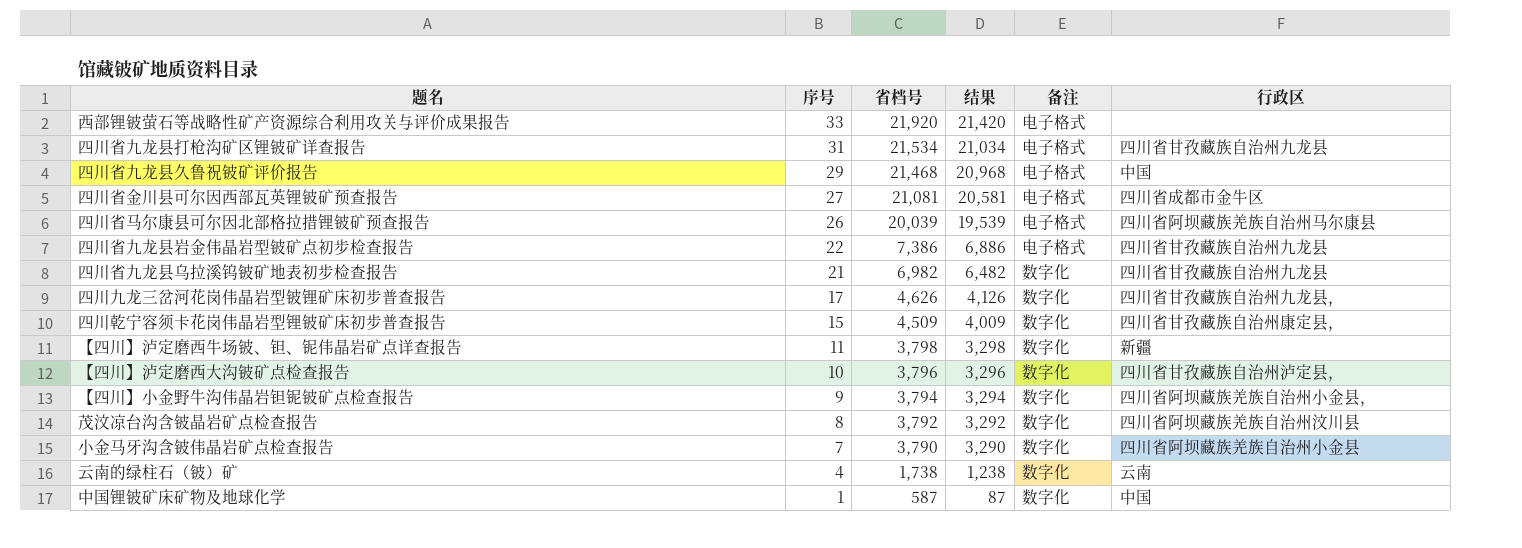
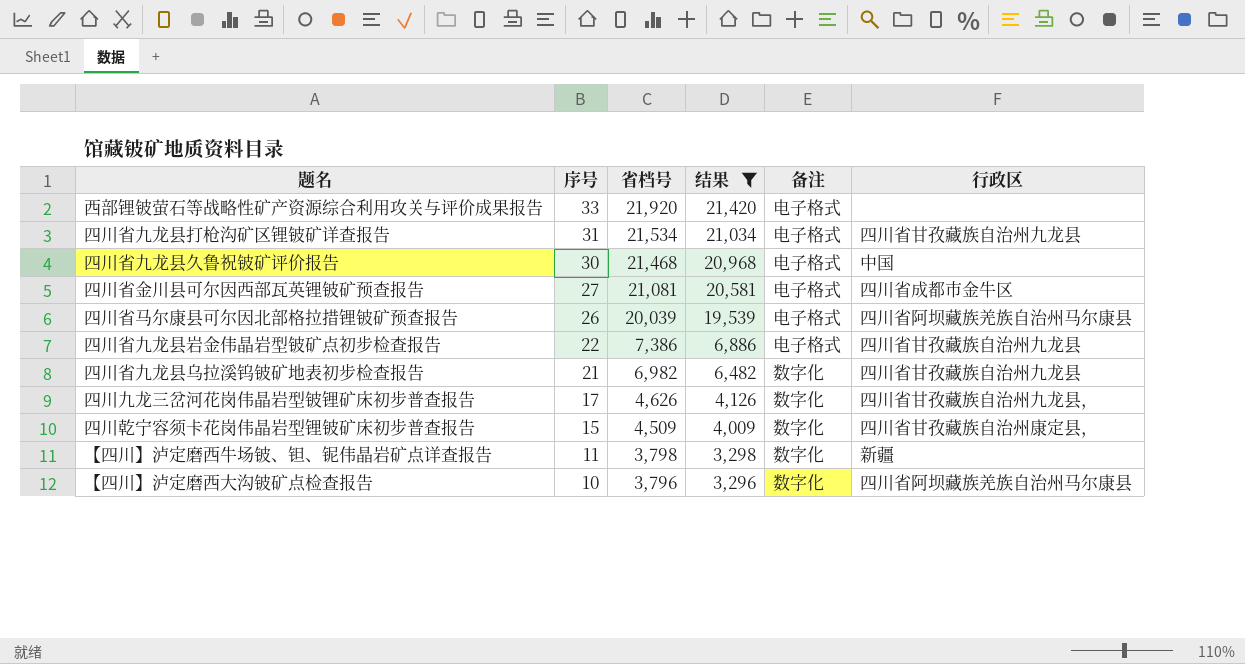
filter: none -> 结果 >= 3,296
四川省九龙县久鲁祝铍矿评价报告 | 序号: 29 -> 30
【四川】泸定磨西大沟铍矿点检查报告 | 行政区: 四川省甘孜藏族自治州泸定县， -> 四川省阿坝藏族羌族自治州马尔康县

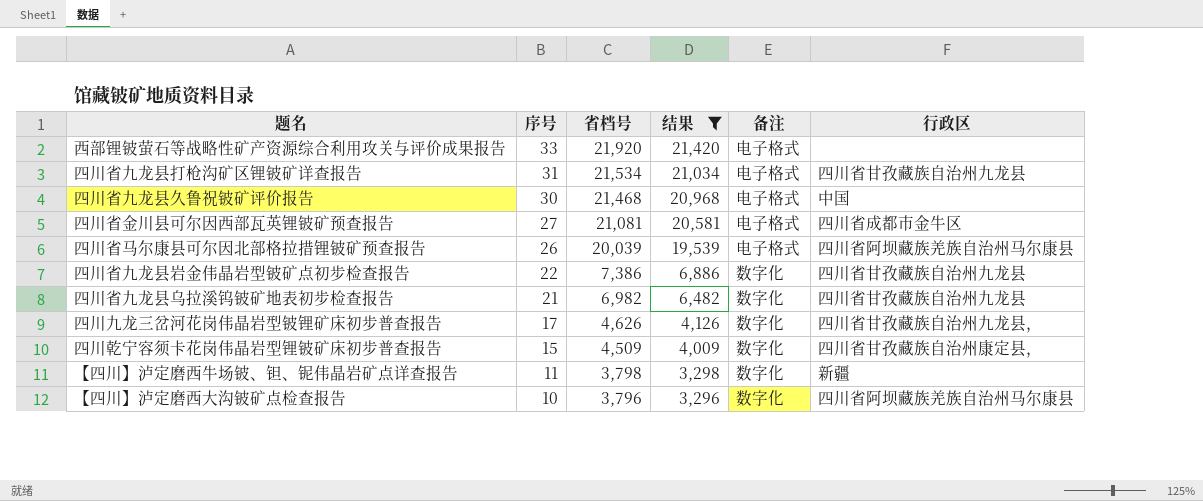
四川省九龙县岩金伟晶岩型铍矿点初步检查报告 | 备注: 电子格式 -> 数字化

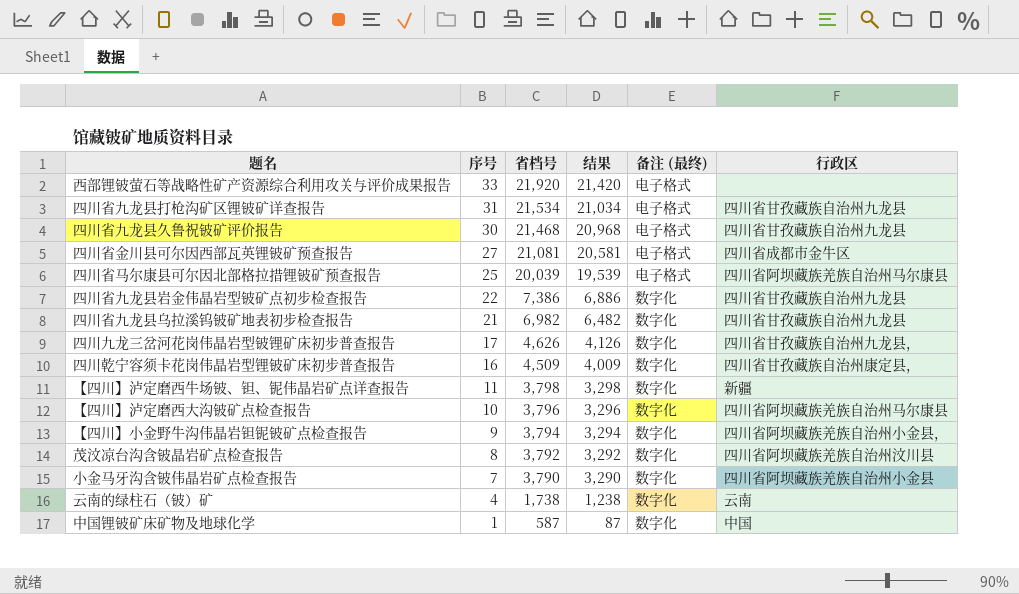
filter: 结果 >= 3,296 -> none
column name: 备注 -> 备注 (最终)
四川省九龙县久鲁祝铍矿评价报告 | 行政区: 中国 -> 四川省甘孜藏族自治州九龙县
四川省马尔康县可尔因北部格拉措锂铍矿预查报告 | 序号: 26 -> 25
四川乾宁容须卡花岗伟晶岩型锂铍矿床初步普查报告 | 序号: 15 -> 16

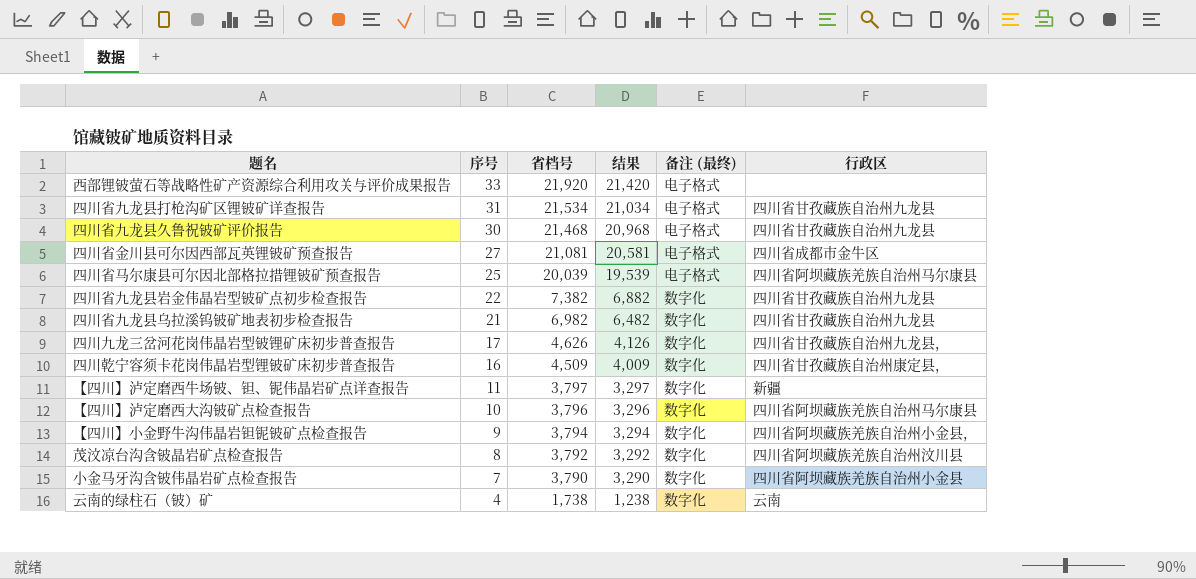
row 中国锂铍矿床矿物及地球化学: 1 | 587 | 87 | 数字化 | 中国 -> none
四川省九龙县岩金伟晶岩型铍矿点初步检查报告 | 省档号: 7,386 -> 7,382
四川省九龙县岩金伟晶岩型铍矿点初步检查报告 | 结果: 6,886 -> 6,882
【四川】泸定磨西牛场铍、钽、铌伟晶岩矿点详查报告 | 省档号: 3,798 -> 3,797
【四川】泸定磨西牛场铍、钽、铌伟晶岩矿点详查报告 | 结果: 3,298 -> 3,297

